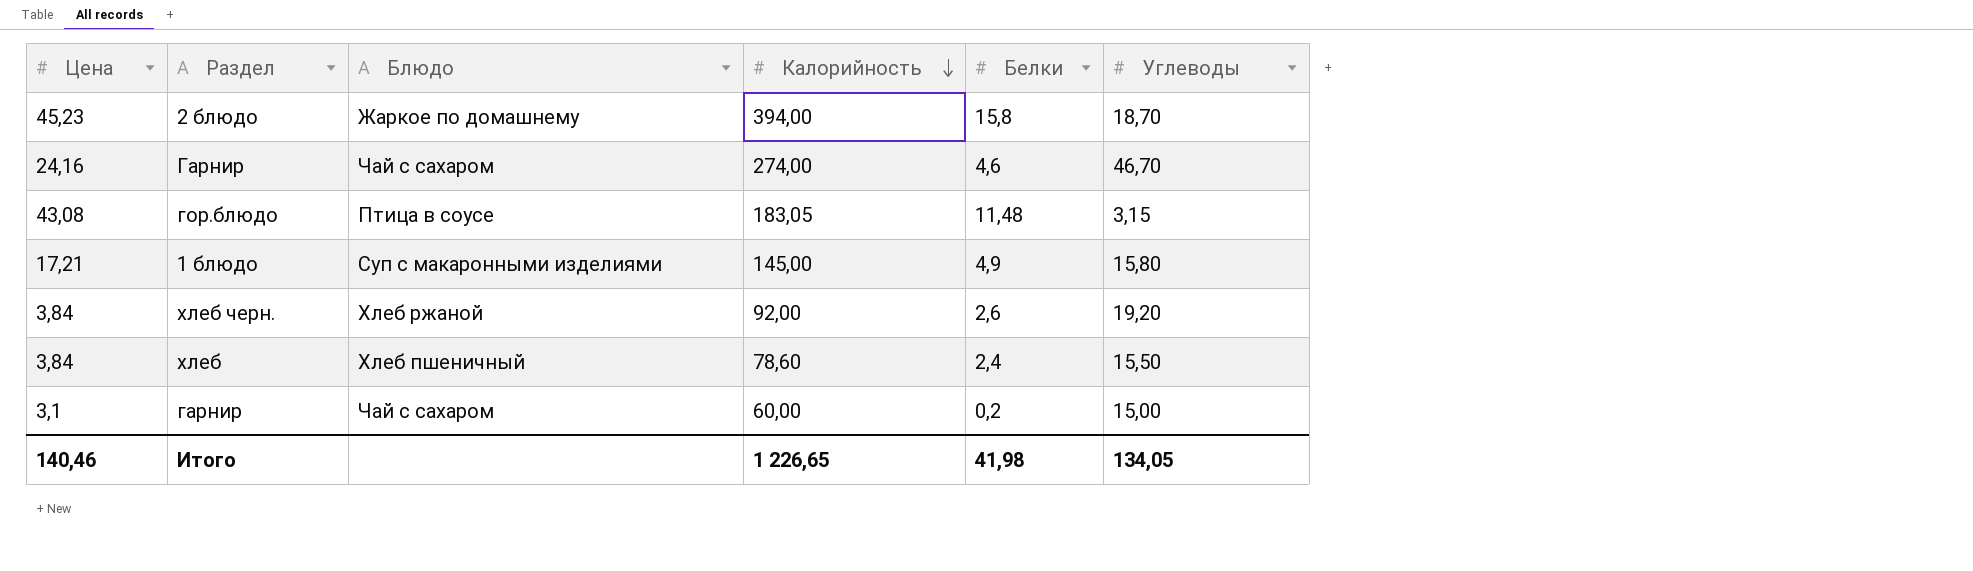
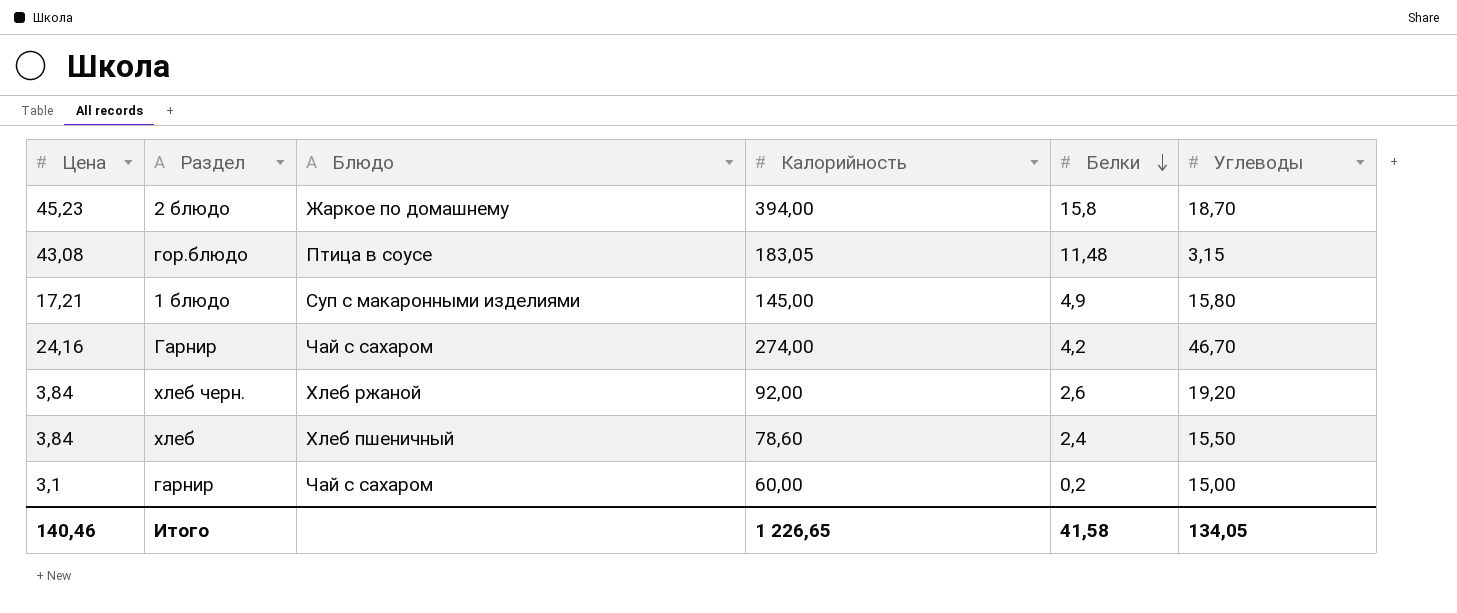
row order: Калорийность descending -> Белки descending
Гарнир | Белки: 4,6 -> 4,2
Итого | Белки: 41,98 -> 41,58

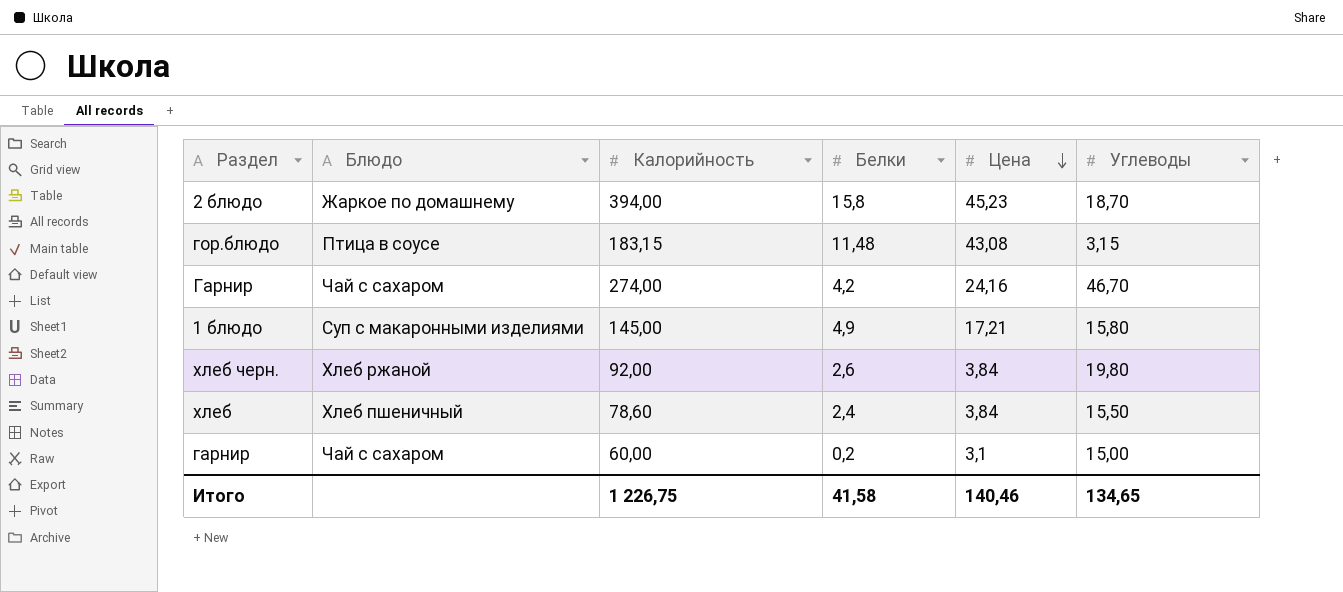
row order: Белки descending -> Цена descending
column Цена | position: 1 -> 5
гор.блюдо | Калорийность: 183,05 -> 183,15
хлеб черн. | Углеводы: 19,20 -> 19,80
Итого | Калорийность: 1 226,65 -> 1 226,75
Итого | Углеводы: 134,05 -> 134,65

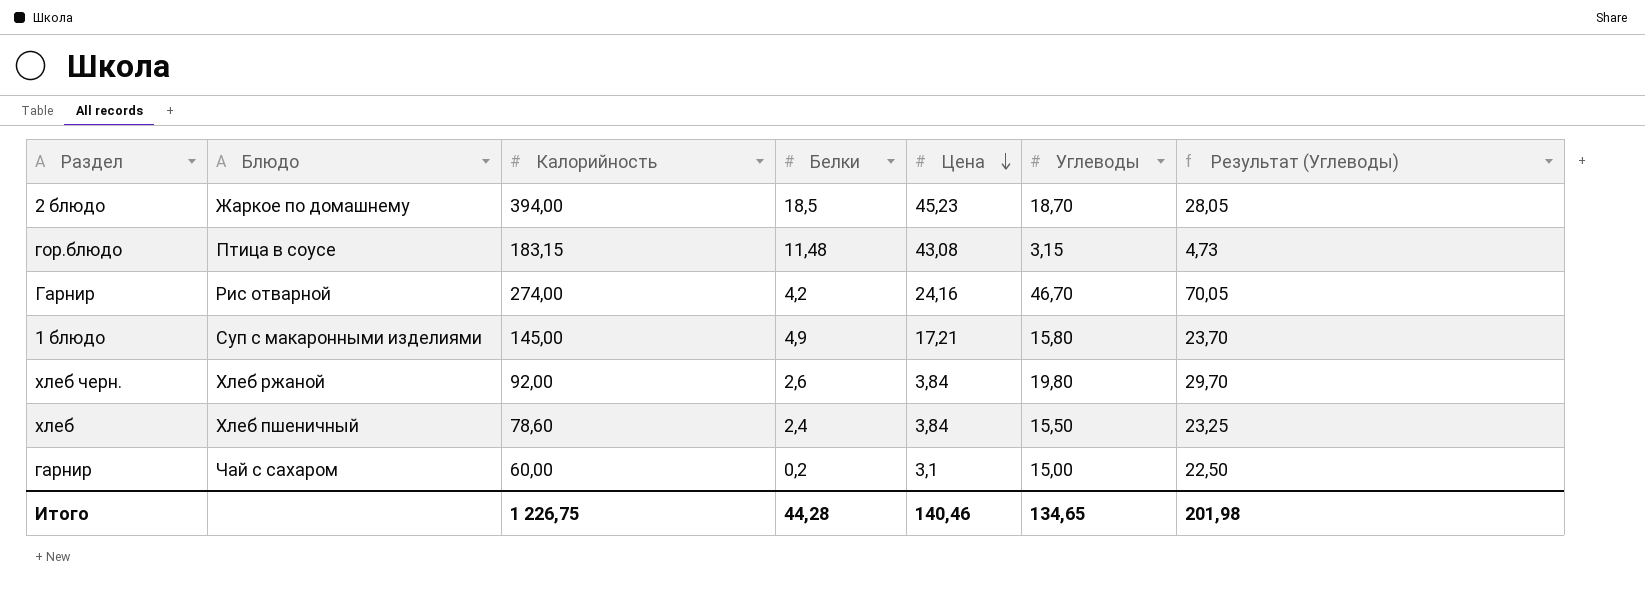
column Результат (Углеводы) | formula: none -> [Углеводы] * 1,5
2 блюдо | Белки: 15,8 -> 18,5
Гарнир | Блюдо: Чай с сахаром -> Рис отварной
Итого | Белки: 41,58 -> 44,28

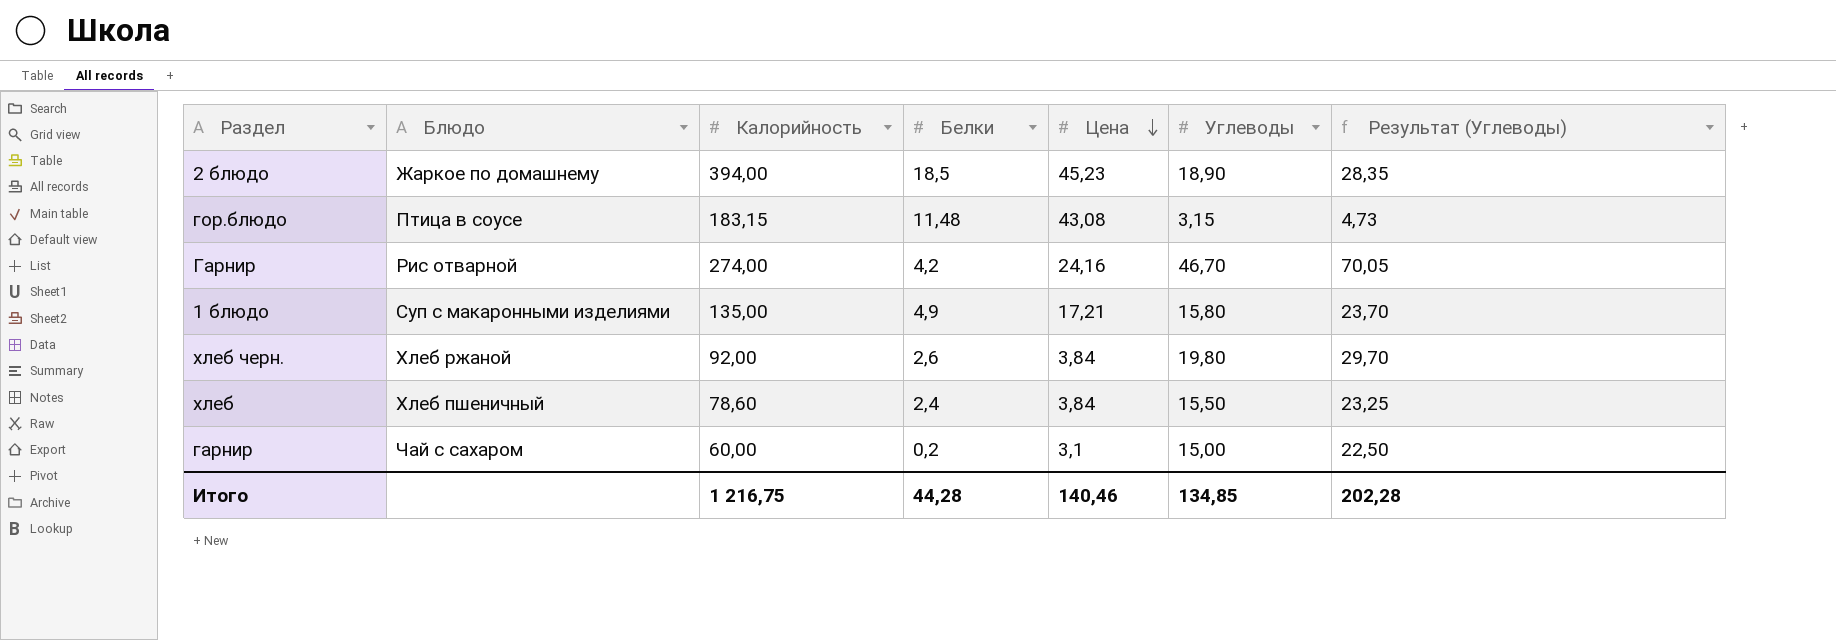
2 блюдо | Углеводы: 18,70 -> 18,90
2 блюдо | Результат (Углеводы): 28,05 -> 28,35
1 блюдо | Калорийность: 145,00 -> 135,00
Итого | Калорийность: 1 226,75 -> 1 216,75
Итого | Углеводы: 134,65 -> 134,85
Итого | Результат (Углеводы): 201,98 -> 202,28

